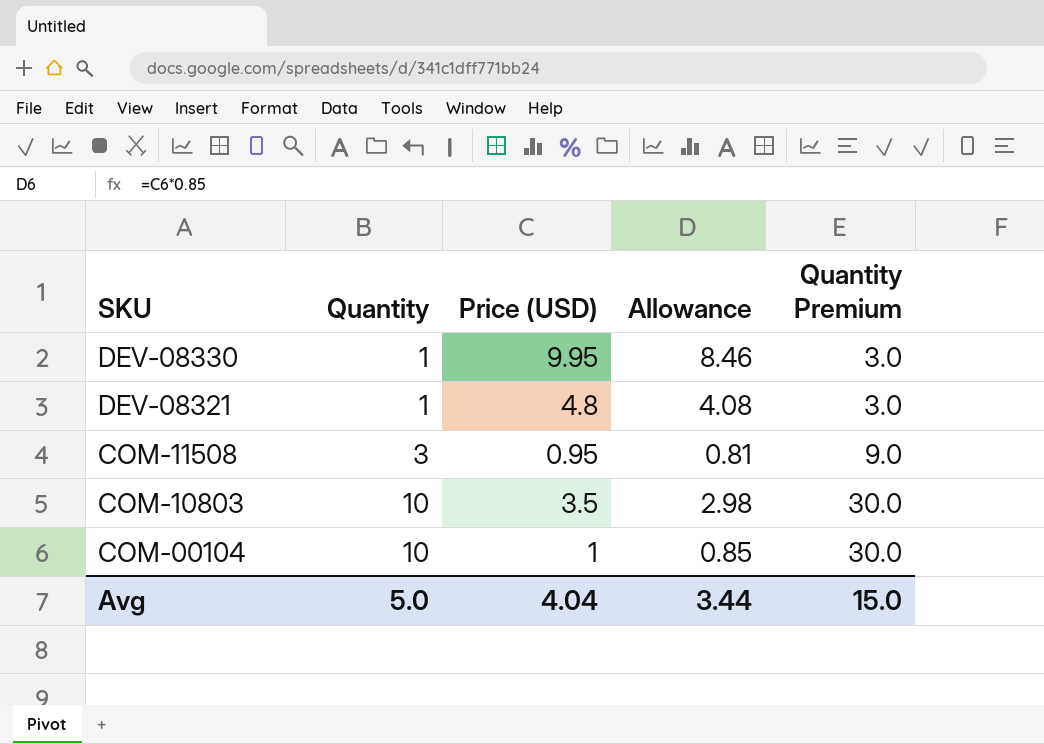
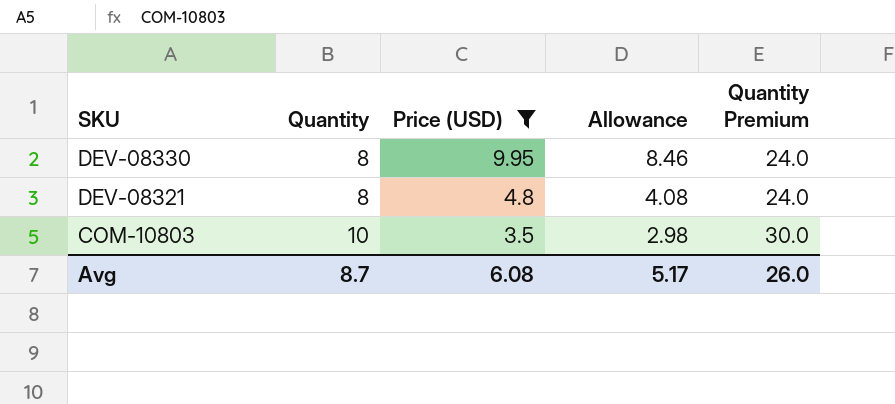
filter: none -> Price (USD) >= 3.5
DEV-08330 | Quantity: 1 -> 8
DEV-08330 | Quantity Premium: 3.0 -> 24.0
DEV-08321 | Quantity: 1 -> 8
DEV-08321 | Quantity Premium: 3.0 -> 24.0
Avg | Quantity: 5.0 -> 8.7
Avg | Price (USD): 4.04 -> 6.08
Avg | Allowance: 3.44 -> 5.17
Avg | Quantity Premium: 15.0 -> 26.0

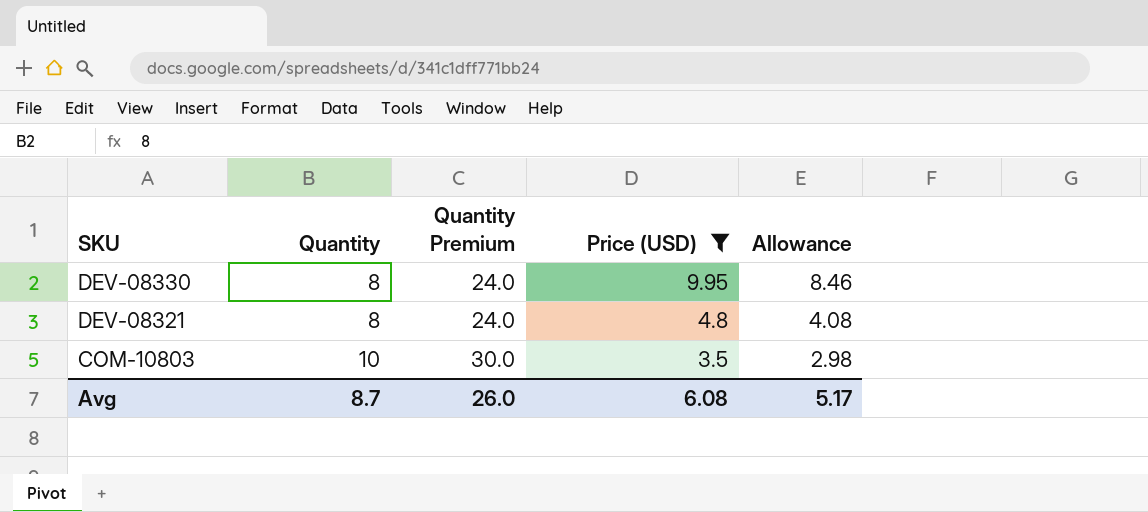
column Quantity Premium | position: 5 -> 3

